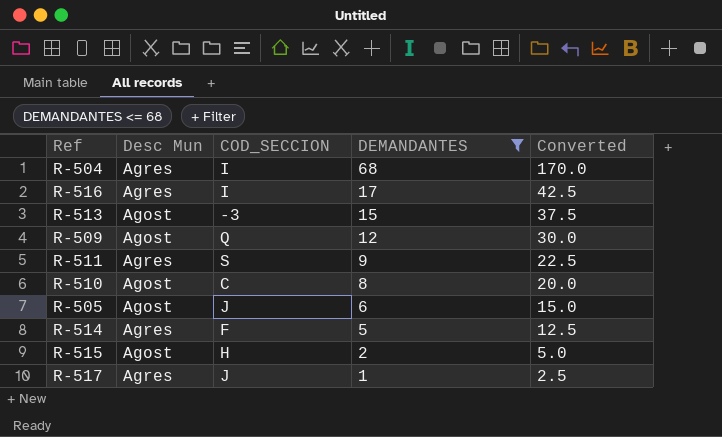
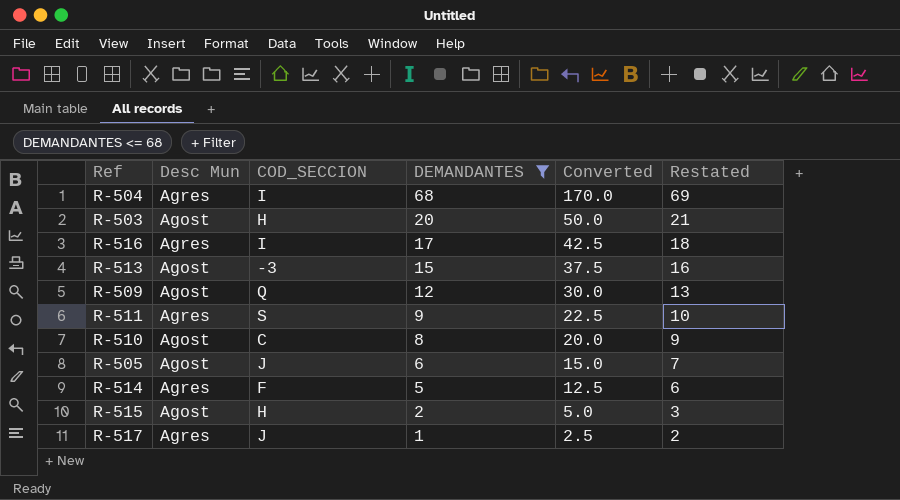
column Restated | formula: none -> [DEMANDANTES] + 1
row R-503: none -> Agost | H | 20 | 50.0 | 21

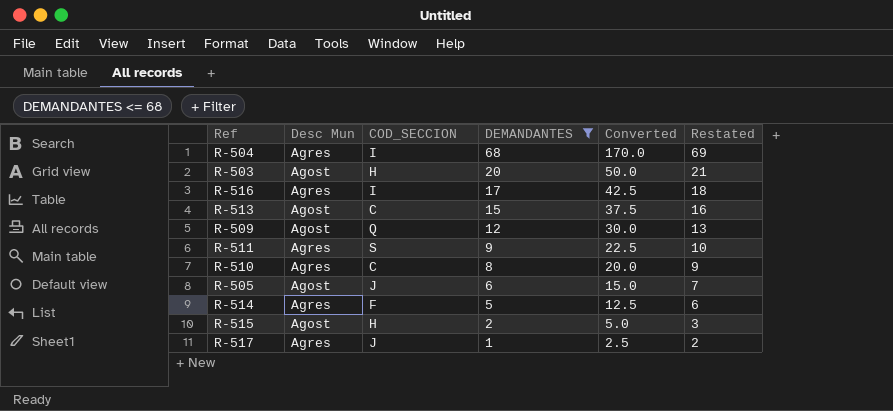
R-513 | COD_SECCION: -3 -> C
R-510 | Desc Mun: Agost -> Agres

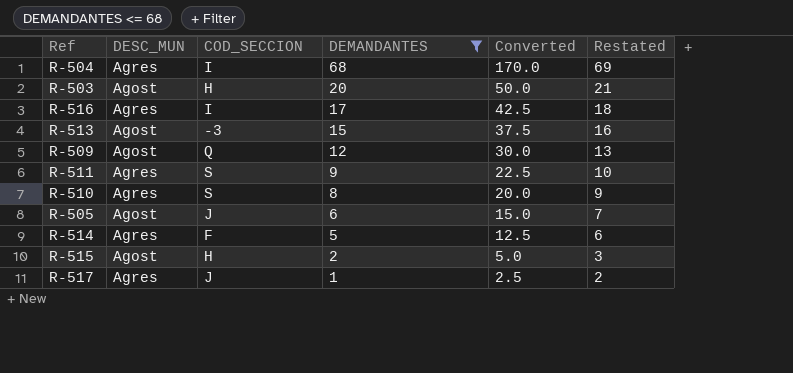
column name: Desc Mun -> DESC_MUN
R-513 | COD_SECCION: C -> -3
R-510 | COD_SECCION: C -> S

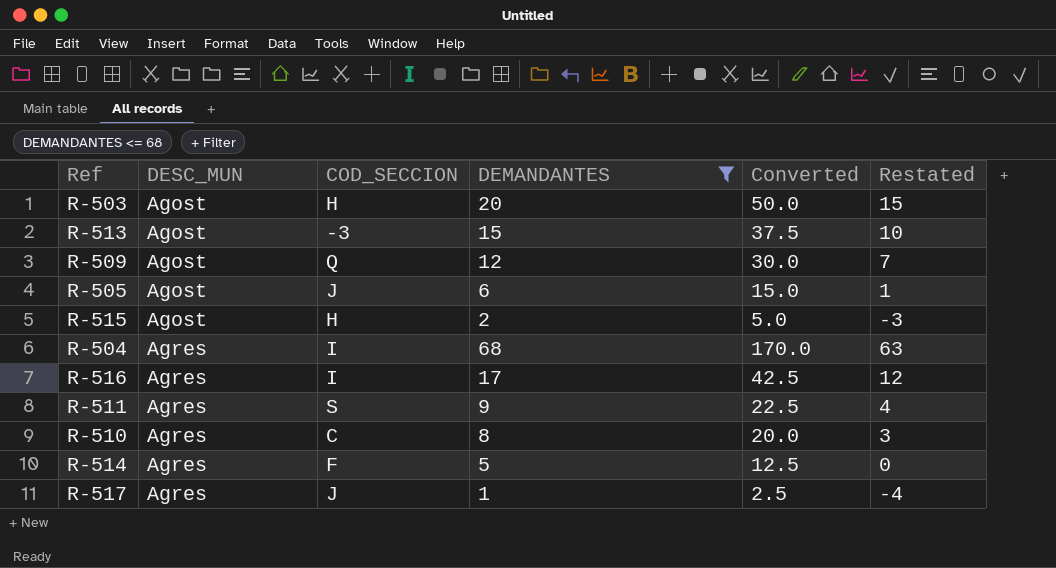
row order: DEMANDANTES descending -> DESC_MUN ascending
column Restated | formula: [DEMANDANTES] + 1 -> [DEMANDANTES] - 5
R-510 | COD_SECCION: S -> C

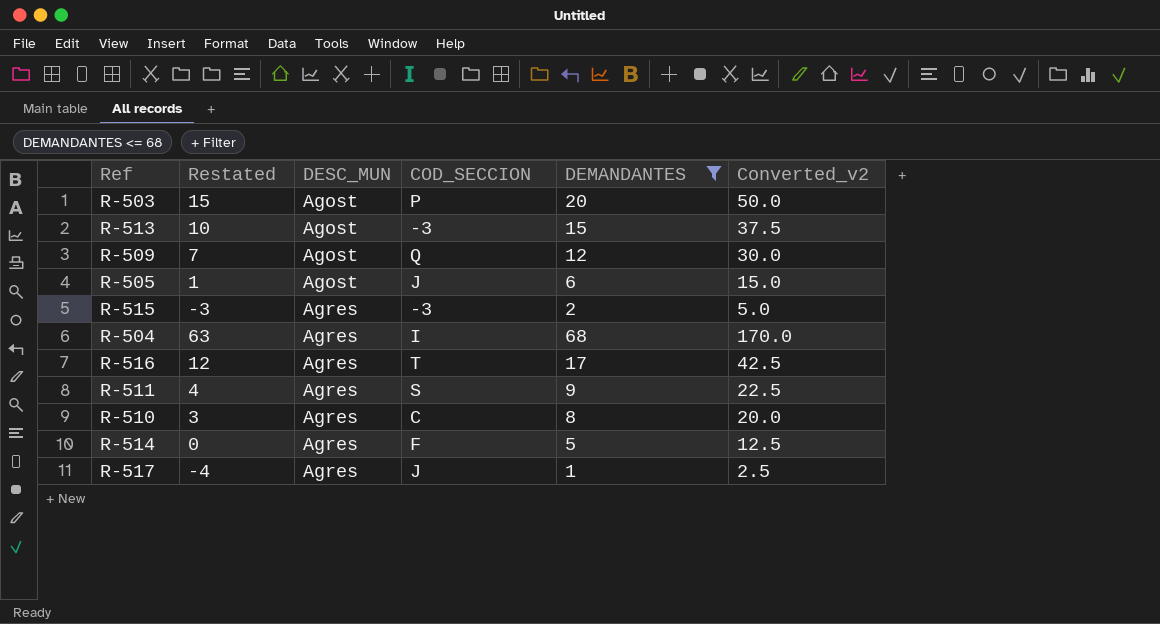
column Restated | position: 6 -> 2
column name: Converted -> Converted_v2
R-503 | COD_SECCION: H -> P
R-515 | DESC_MUN: Agost -> Agres
R-515 | COD_SECCION: H -> -3
R-516 | COD_SECCION: I -> T

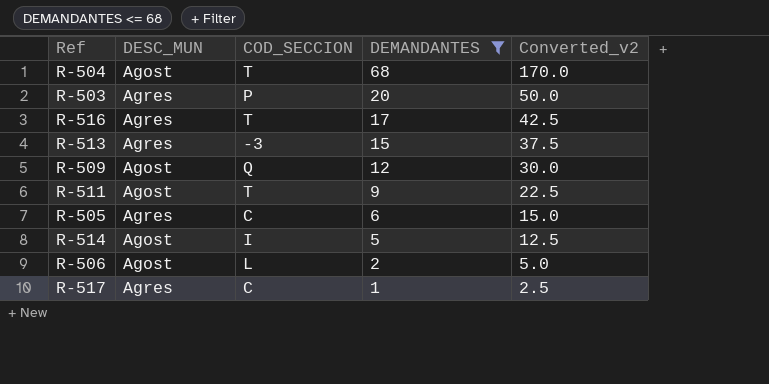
row order: DESC_MUN ascending -> DEMANDANTES descending
column Restated | formula: [DEMANDANTES] - 5 -> none
row R-515: -3 | Agres | -3 | 2 | 5.0 -> none
row R-510: 3 | Agres | C | 8 | 20.0 -> none
R-504 | DESC_MUN: Agres -> Agost
R-504 | COD_SECCION: I -> T
R-503 | DESC_MUN: Agost -> Agres
R-513 | DESC_MUN: Agost -> Agres
R-511 | DESC_MUN: Agres -> Agost
R-511 | COD_SECCION: S -> T
R-505 | DESC_MUN: Agost -> Agres
R-505 | COD_SECCION: J -> C
R-514 | DESC_MUN: Agres -> Agost
R-514 | COD_SECCION: F -> I
row R-506: none -> Agost | L | 2 | 5.0
R-517 | COD_SECCION: J -> C

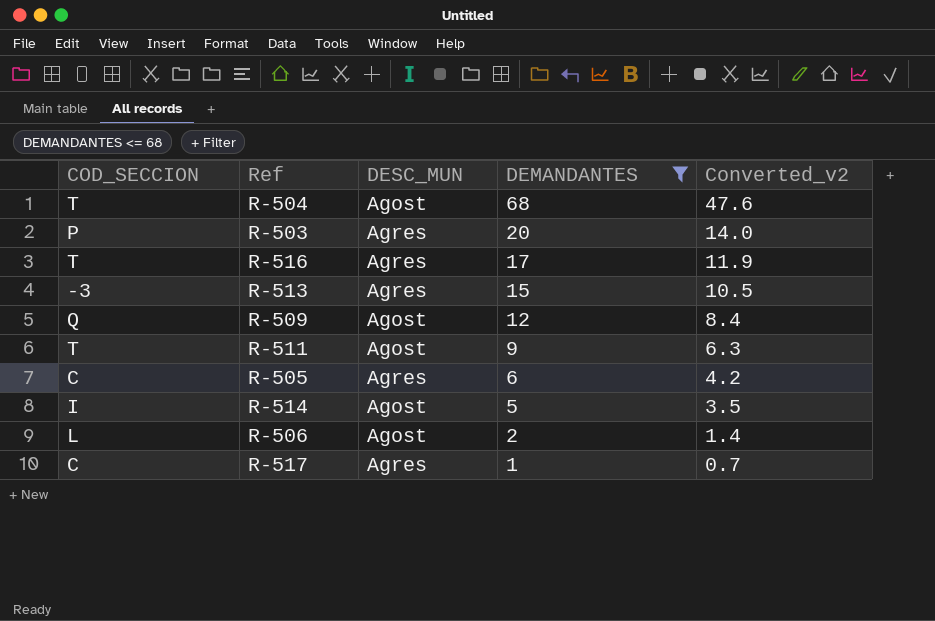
column COD_SECCION | position: 3 -> 1
column Converted_v2 | formula: [DEMANDANTES] * 2.5 -> [DEMANDANTES] * 0.7

